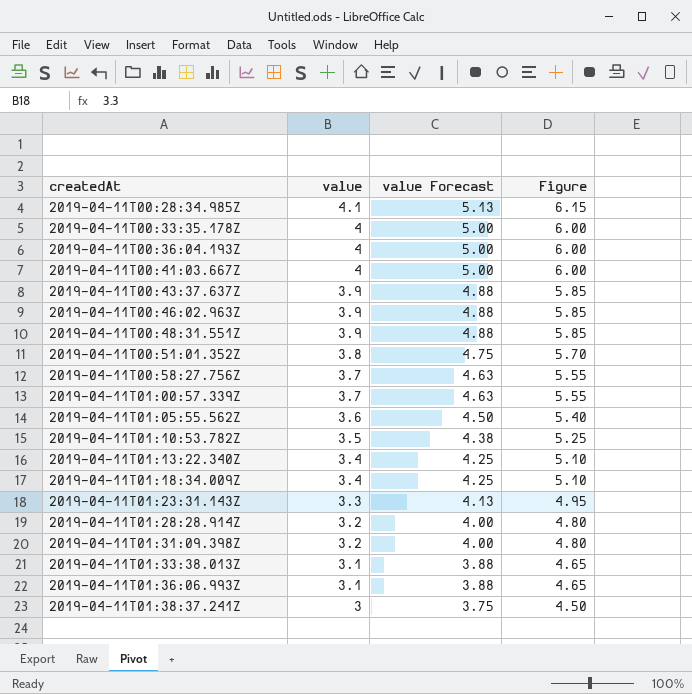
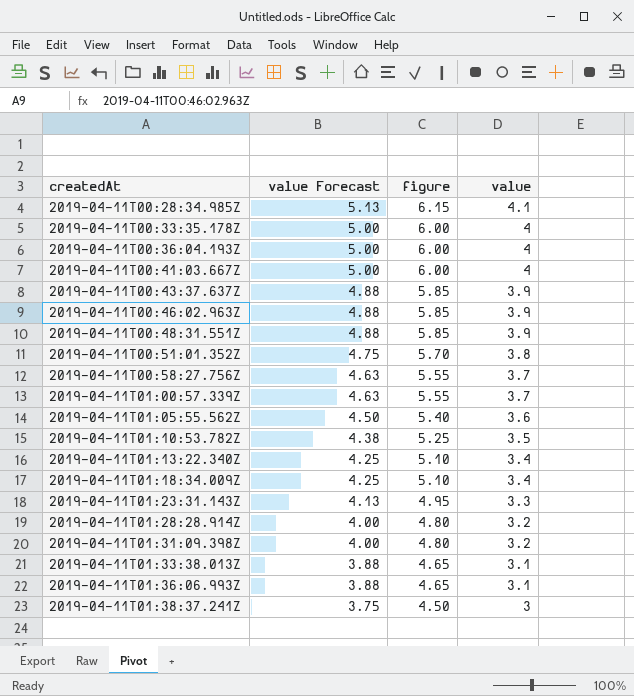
column name: Figure -> figure
column value | position: 2 -> 4

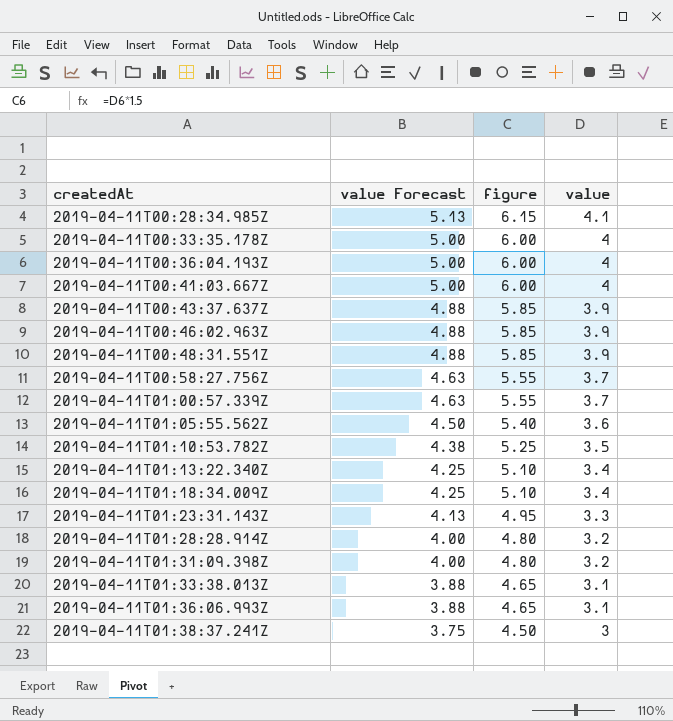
row 2019-04-11T00:51:01.352Z: 4.75 | 5.70 | 3.8 -> none

